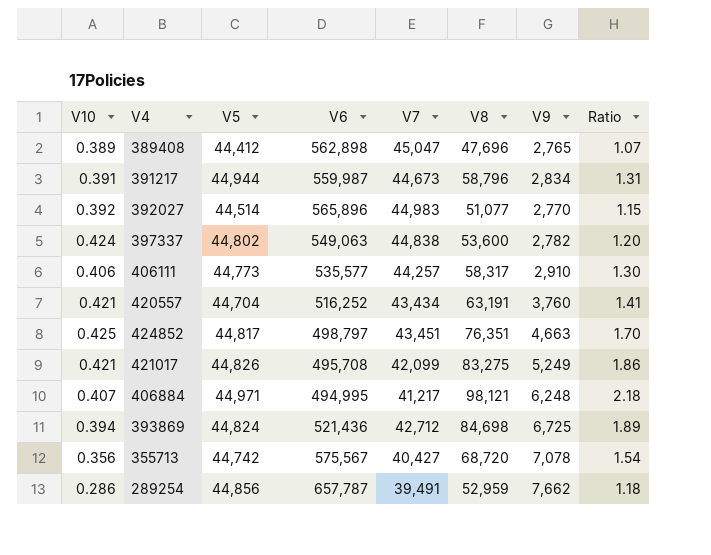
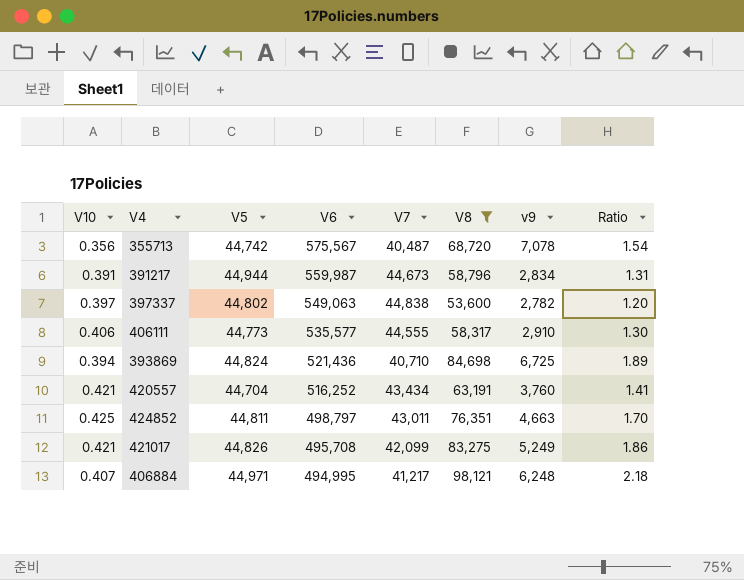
filter: none -> V8 >= 53,600
row order: none -> V6 descending
column name: V9 -> v9
355713 | V7: 40,427 -> 40,487
397337 | V10: 0.424 -> 0.397
406111 | V7: 44,257 -> 44,555
393869 | V7: 42,712 -> 40,710
424852 | V5: 44,817 -> 44,811
424852 | V7: 43,451 -> 43,011

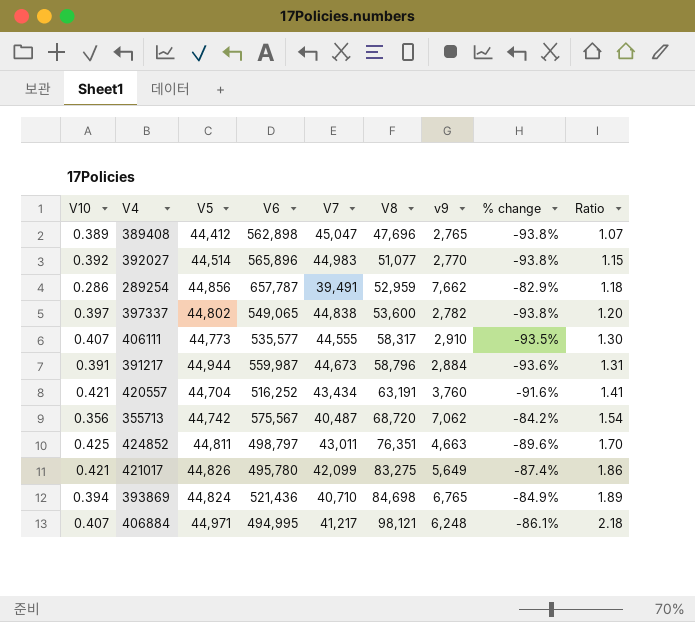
filter: V8 >= 53,600 -> none
row order: V6 descending -> V8 ascending
column % change | formula: none -> ([v9] - [V5]) / [V5]
397337 | V6: 549,063 -> 549,065
406111 | V10: 0.406 -> 0.407
391217 | v9: 2,834 -> 2,884
355713 | v9: 7,078 -> 7,062
421017 | V6: 495,708 -> 495,780
421017 | v9: 5,249 -> 5,649
393869 | v9: 6,725 -> 6,765

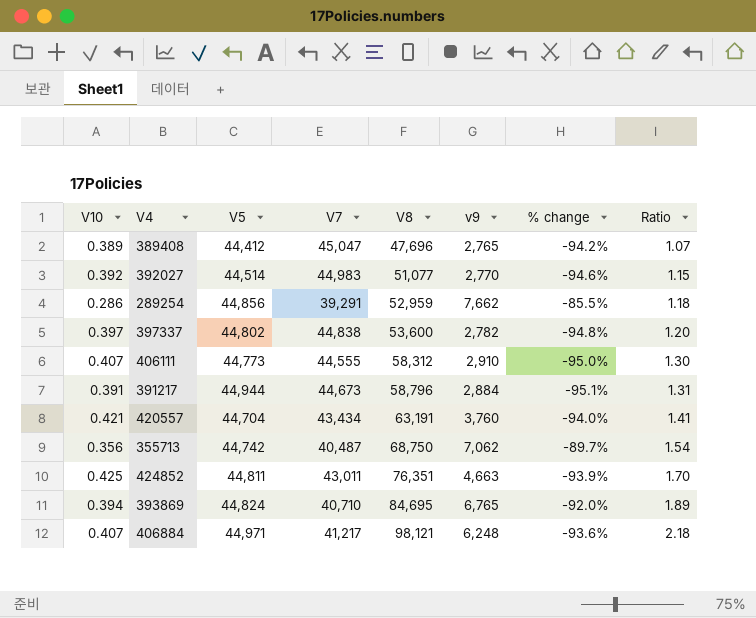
column V6 | position: 4 -> none
column % change | formula: ([v9] - [V5]) / [V5] -> ([v9] - [V8]) / [V8]
row 421017: 0.421 | 44,826 | 495,780 | 42,099 | 83,275 | 5,649 | -87.4% | 1.86 -> none
289254 | V7: 39,491 -> 39,291
406111 | V8: 58,317 -> 58,312
355713 | V8: 68,720 -> 68,750
393869 | V8: 84,698 -> 84,695

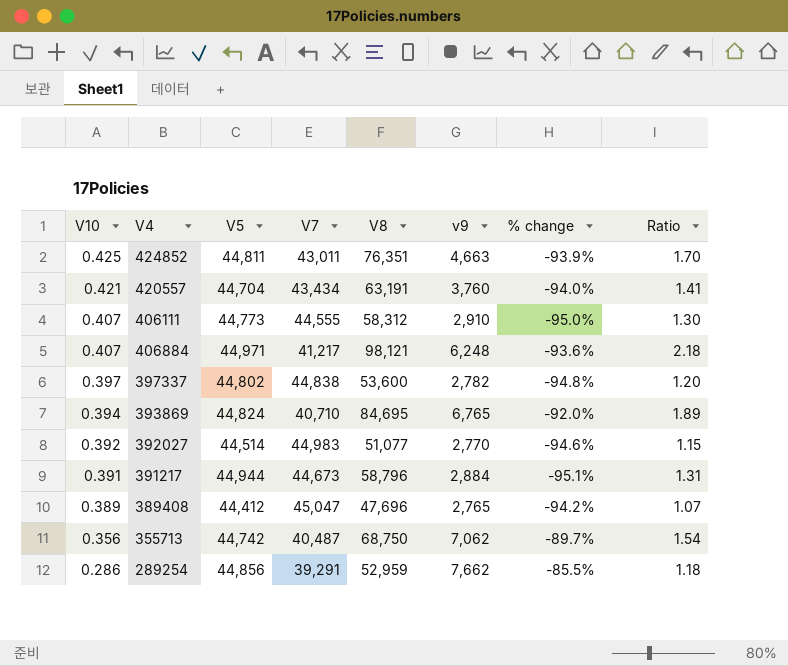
row order: V8 ascending -> V10 descending

